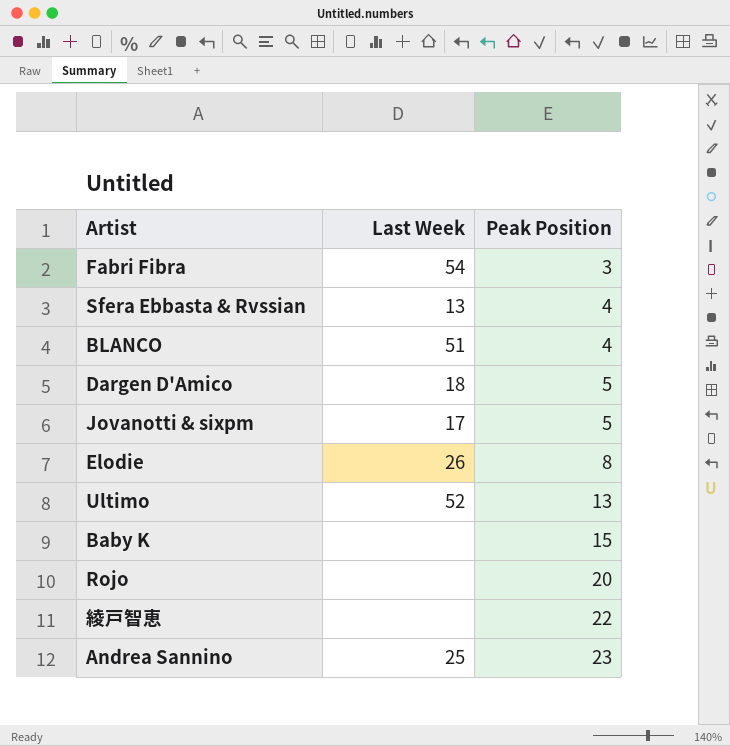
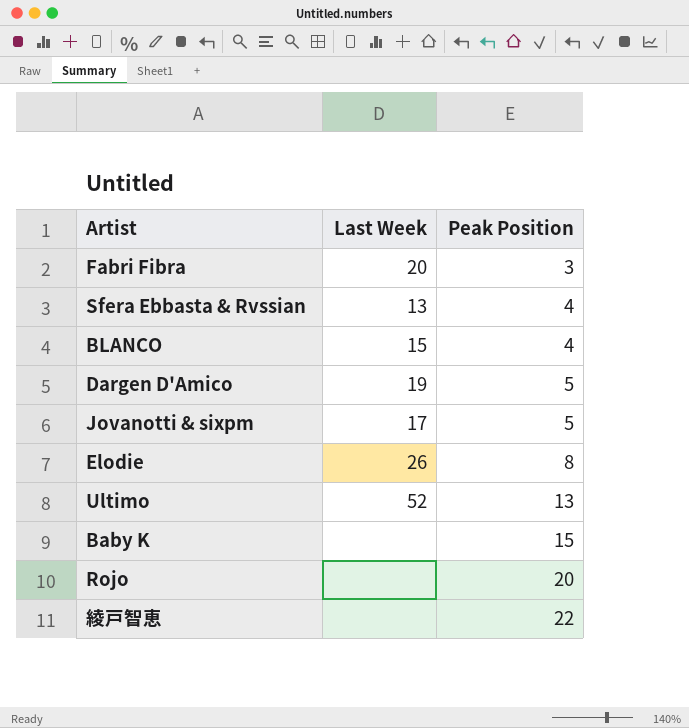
row Andrea Sannino: 25 | 23 -> none
Fabri Fibra | Last Week: 54 -> 20
BLANCO | Last Week: 51 -> 15
Dargen D'Amico | Last Week: 18 -> 19

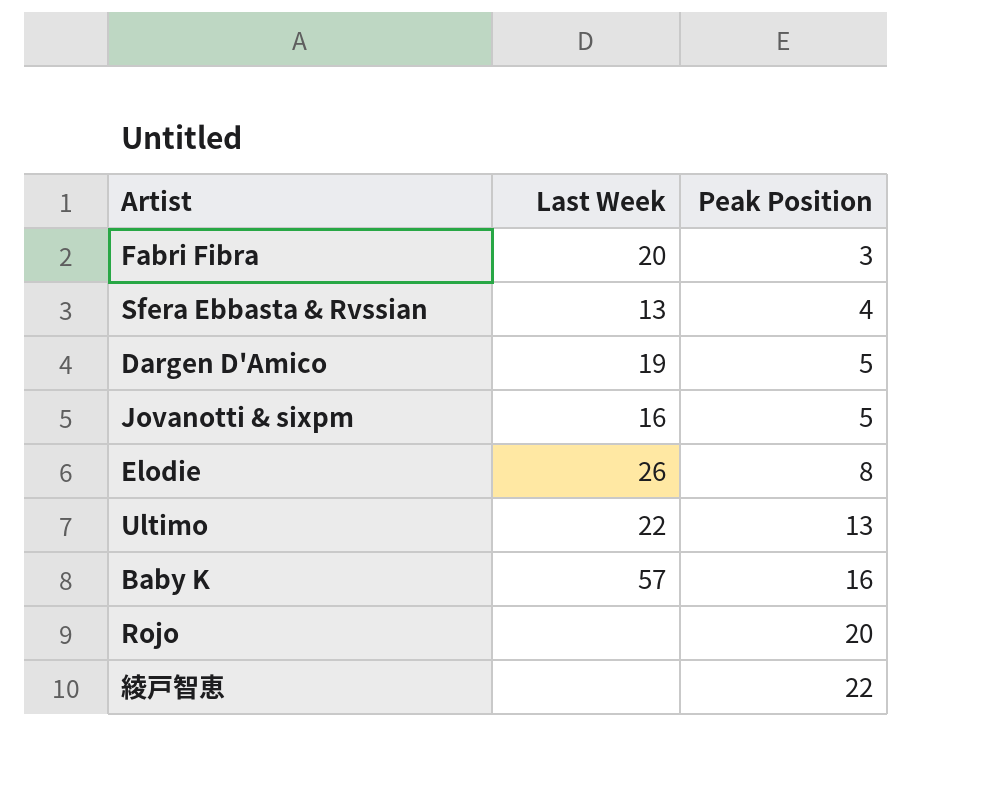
row BLANCO: 15 | 4 -> none
Jovanotti & sixpm | Last Week: 17 -> 16
Ultimo | Last Week: 52 -> 22
Baby K | Last Week: none -> 57
Baby K | Peak Position: 15 -> 16

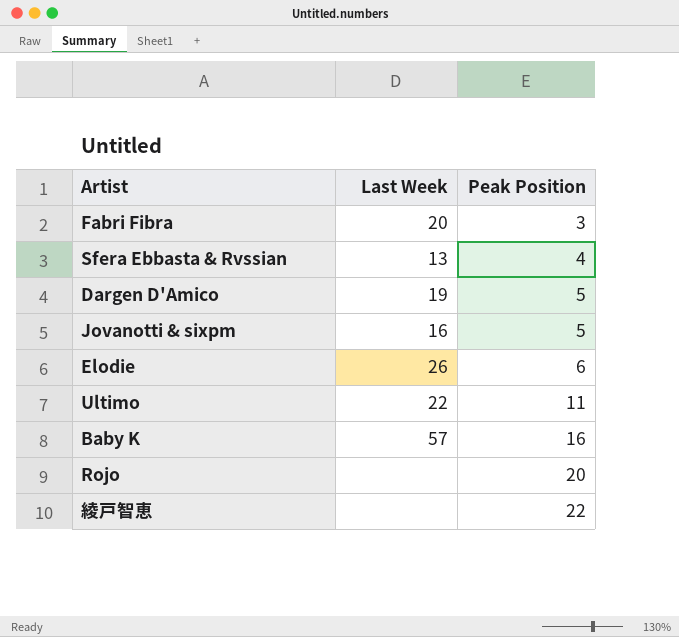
Elodie | Peak Position: 8 -> 6
Ultimo | Peak Position: 13 -> 11

